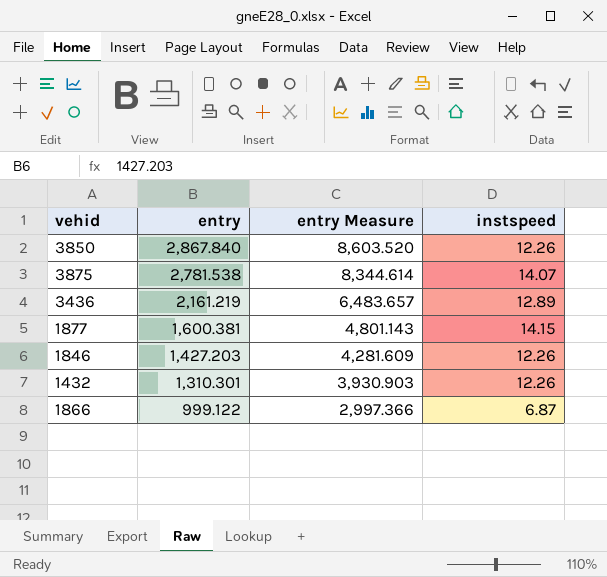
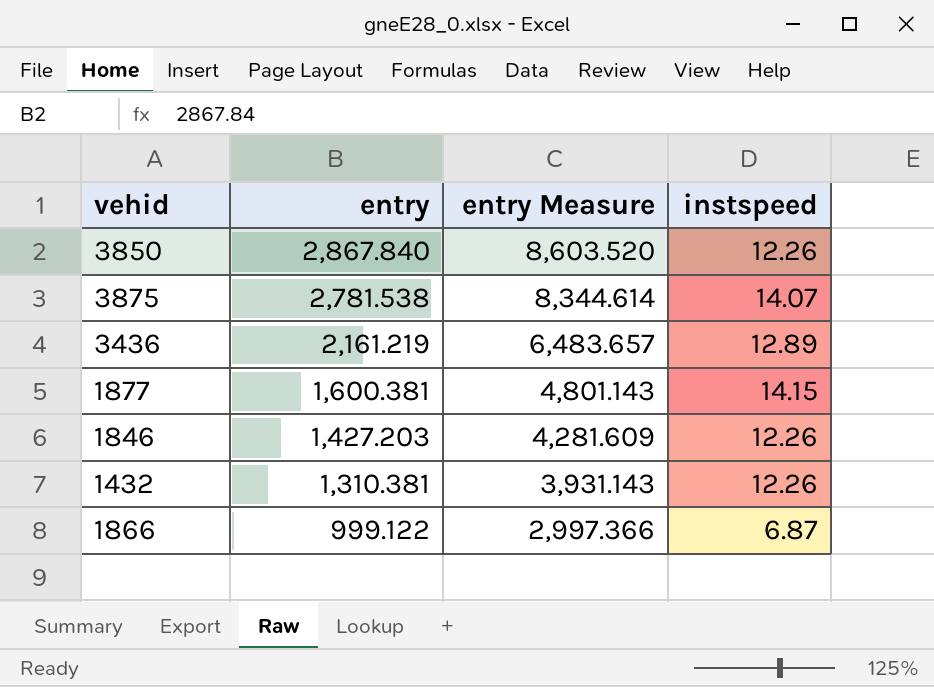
1432 | entry: 1,310.301 -> 1,310.381
1432 | entry Measure: 3,930.903 -> 3,931.143

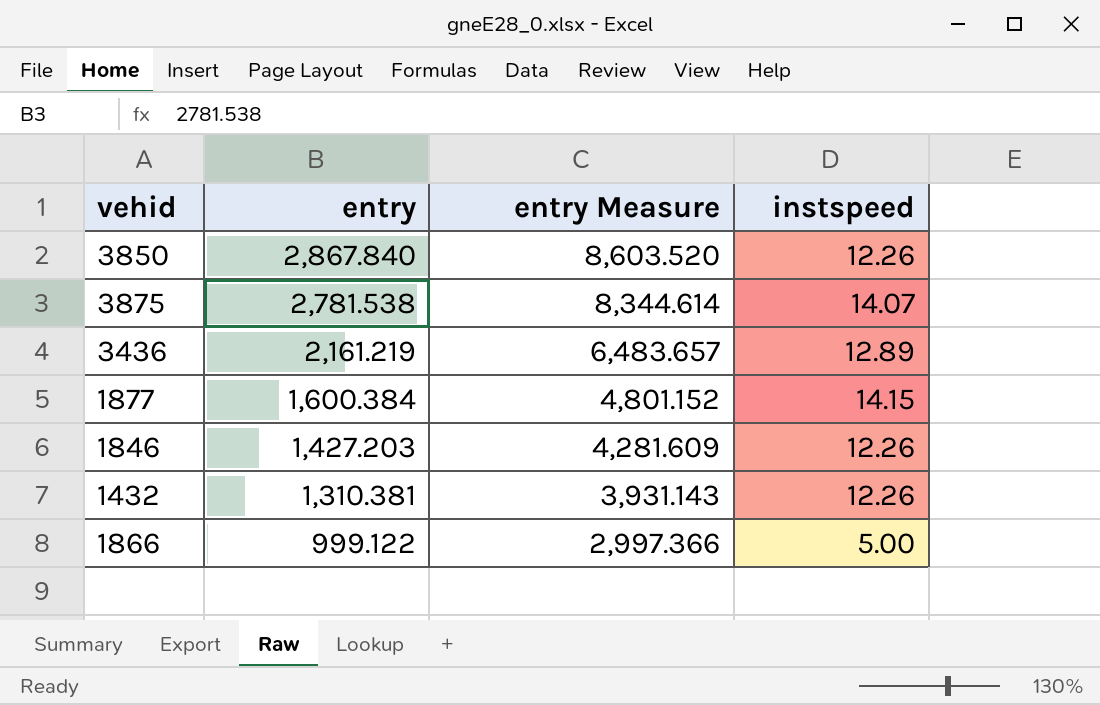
1877 | entry: 1,600.381 -> 1,600.384
1877 | entry Measure: 4,801.143 -> 4,801.152
1866 | instspeed: 6.87 -> 5.00

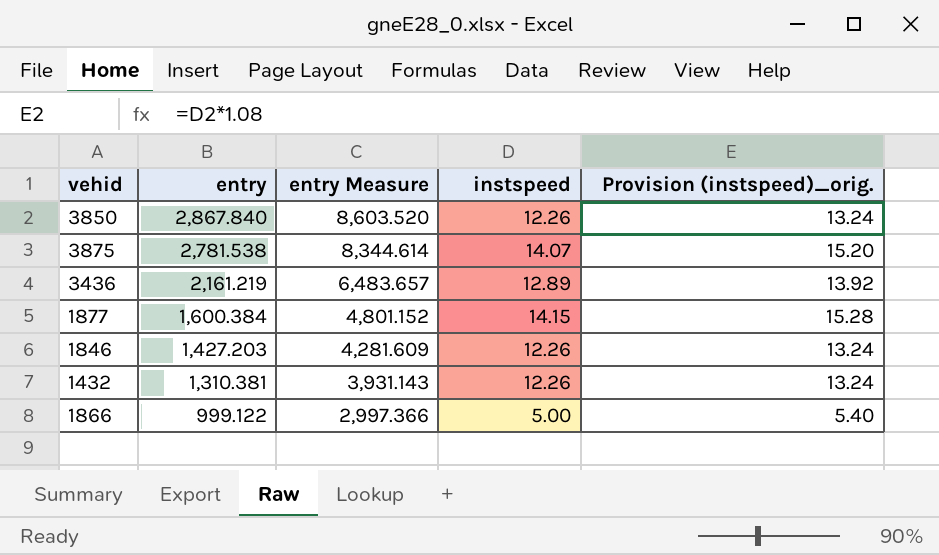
column Provision (instspeed)_orig. | formula: none -> [instspeed] * 1.08

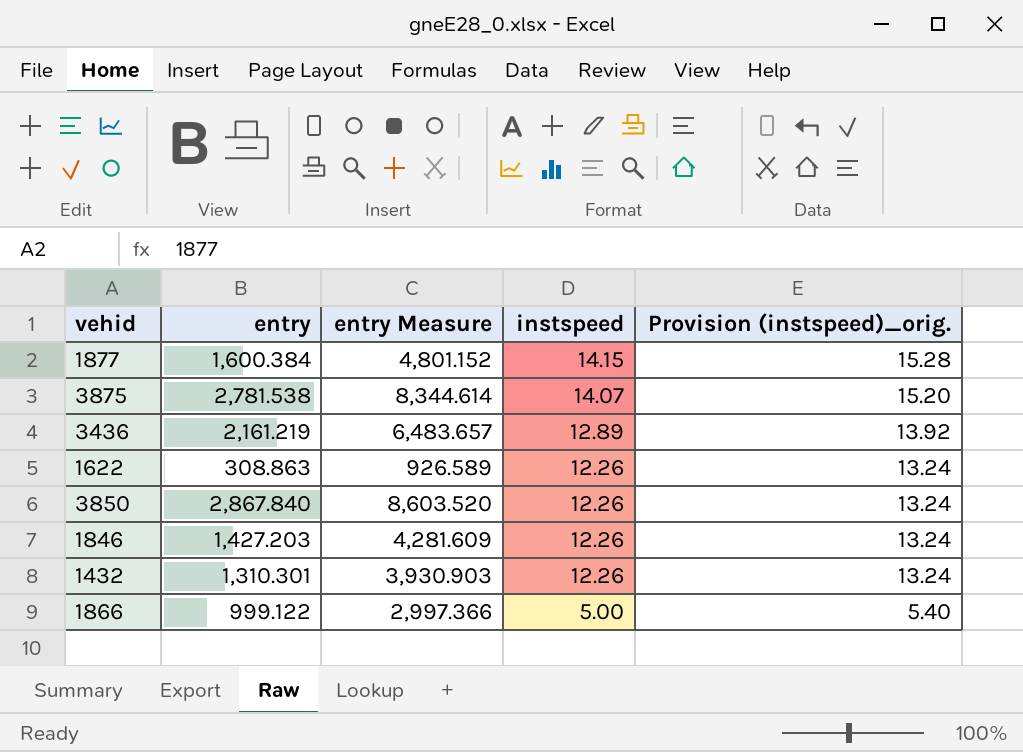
row order: entry descending -> instspeed descending
row 1622: none -> 308.863 | 926.589 | 12.26 | 13.24
1432 | entry: 1,310.381 -> 1,310.301
1432 | entry Measure: 3,931.143 -> 3,930.903

